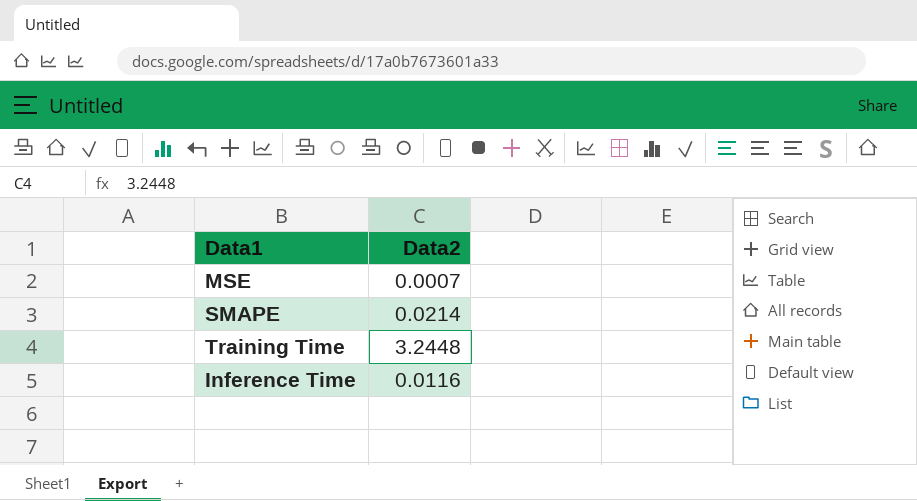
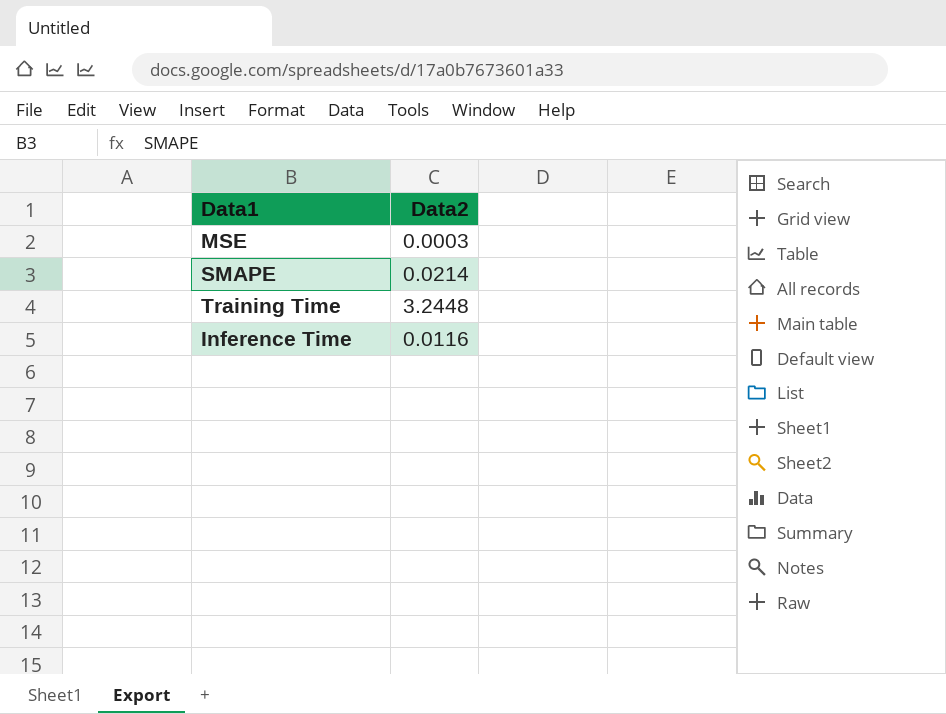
MSE | Data2: 0.0007 -> 0.0003

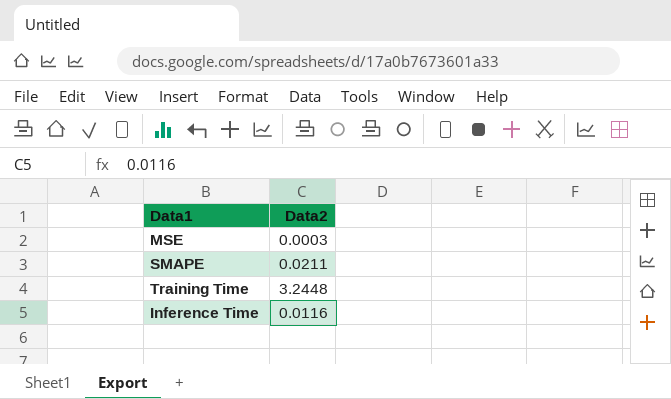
SMAPE | Data2: 0.0214 -> 0.0211

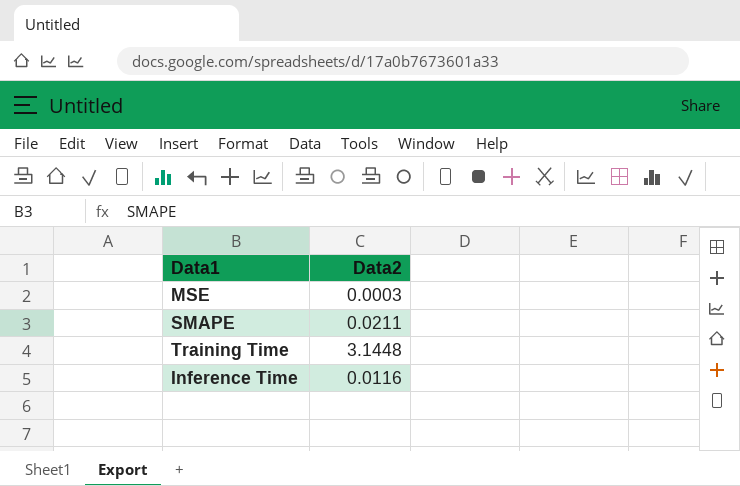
Training Time | Data2: 3.2448 -> 3.1448

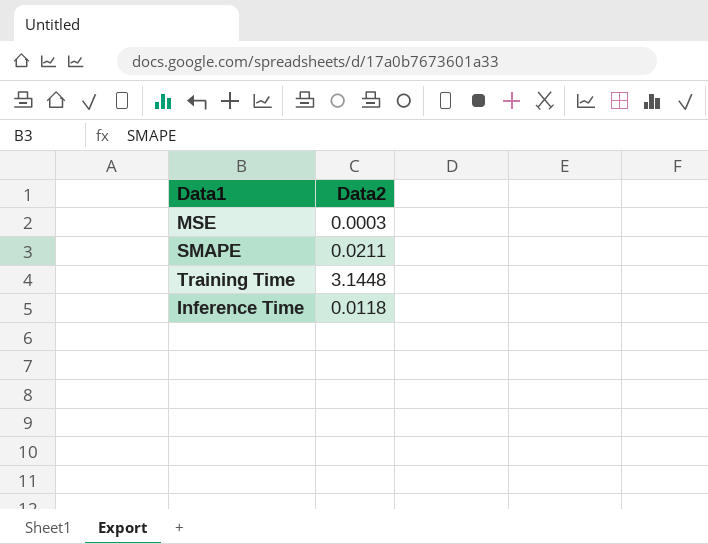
Inference Time | Data2: 0.0116 -> 0.0118

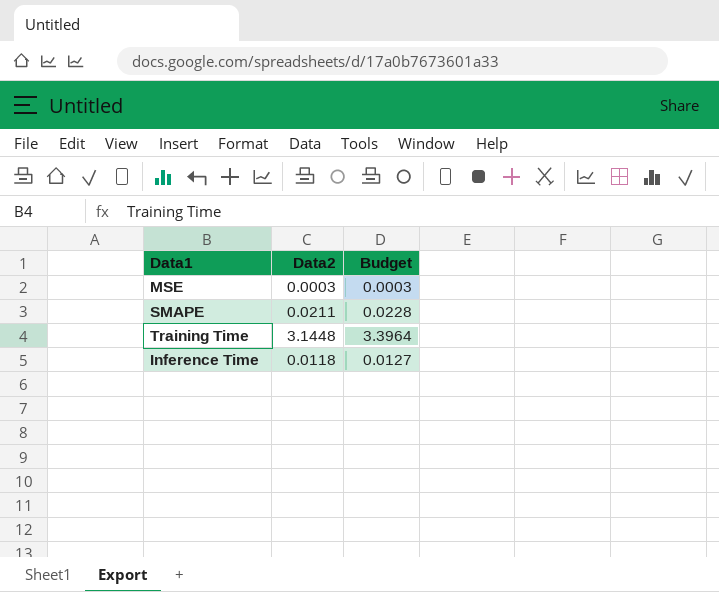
column Budget | formula: none -> [Data2] * 1.08

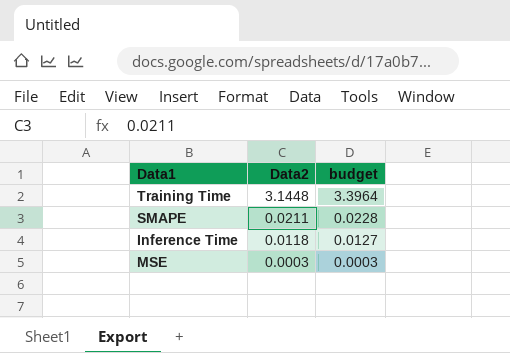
row order: none -> Data2 descending
column name: Budget -> budget

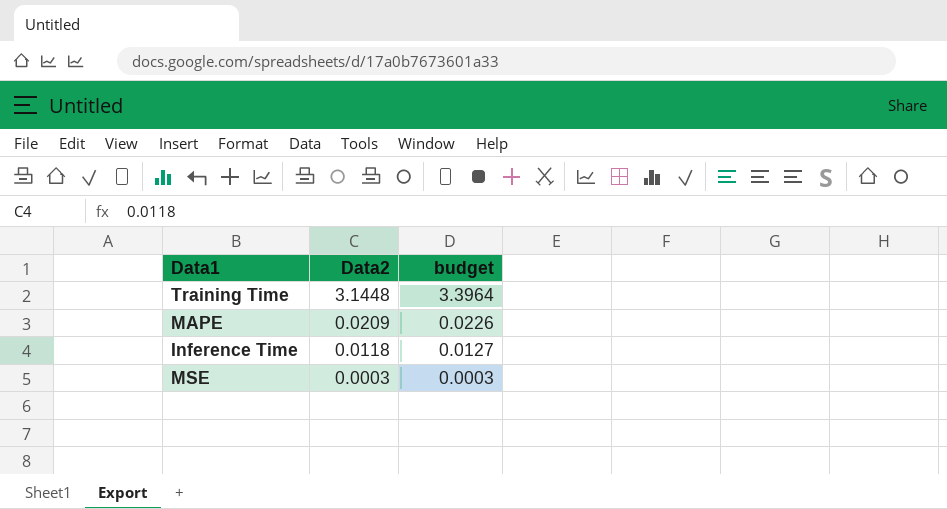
row SMAPE: 0.0211 | 0.0228 -> none
row MAPE: none -> 0.0209 | 0.0226

